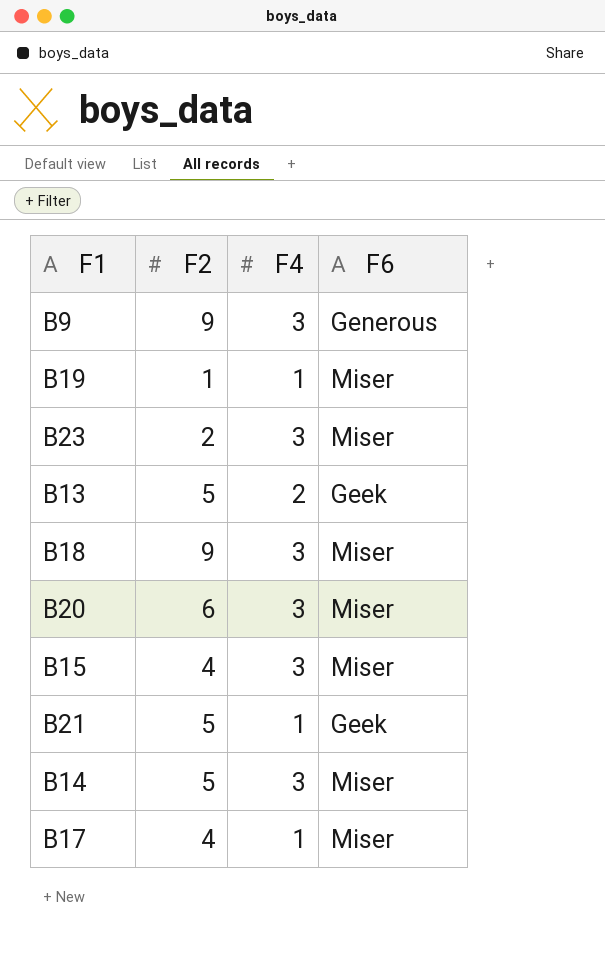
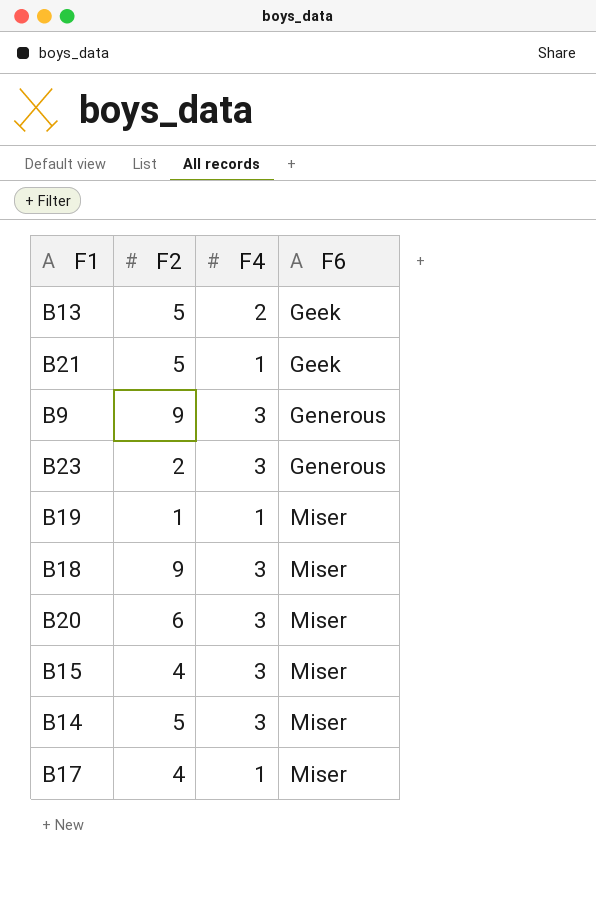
row order: none -> F6 ascending
B23 | F6: Miser -> Generous

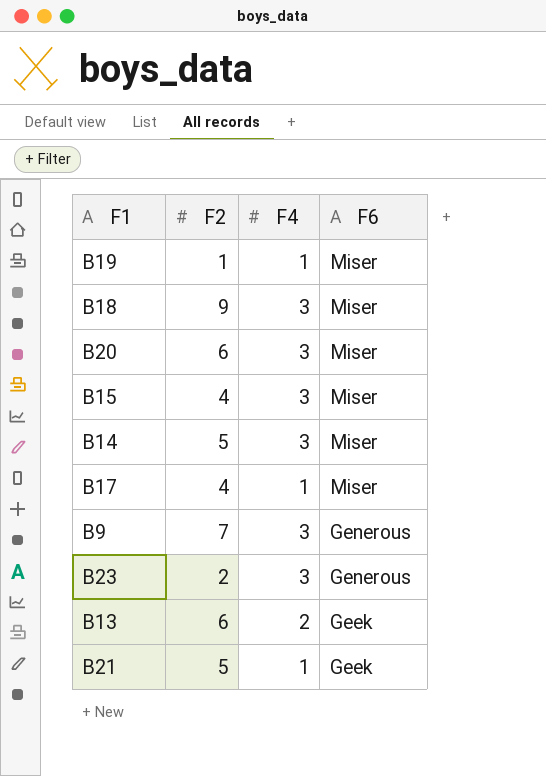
row order: F6 ascending -> F6 descending
B9 | F2: 9 -> 7
B13 | F2: 5 -> 6

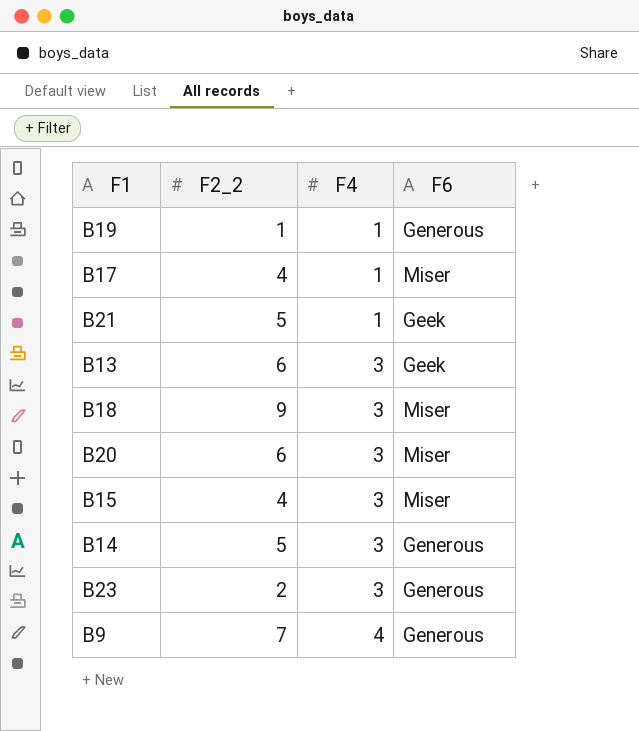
row order: F6 descending -> F4 ascending
column name: F2 -> F2_2
B19 | F6: Miser -> Generous
B13 | F4: 2 -> 3
B14 | F6: Miser -> Generous
B9 | F4: 3 -> 4

